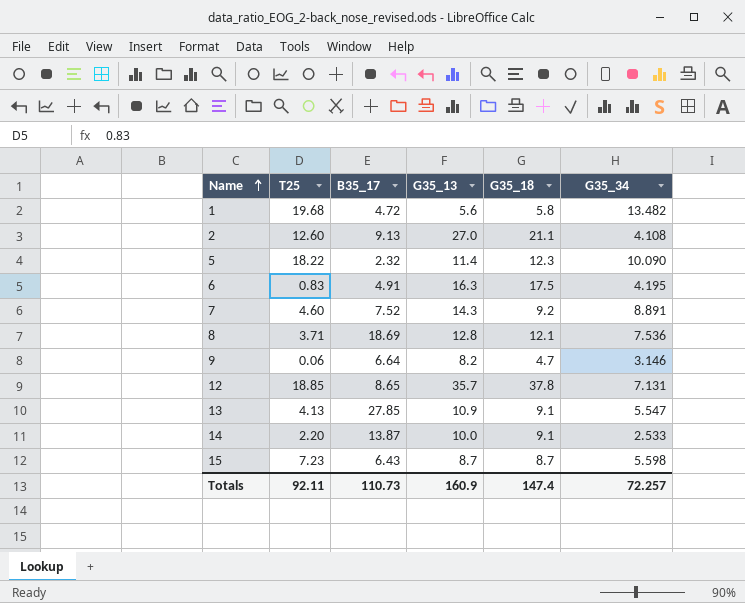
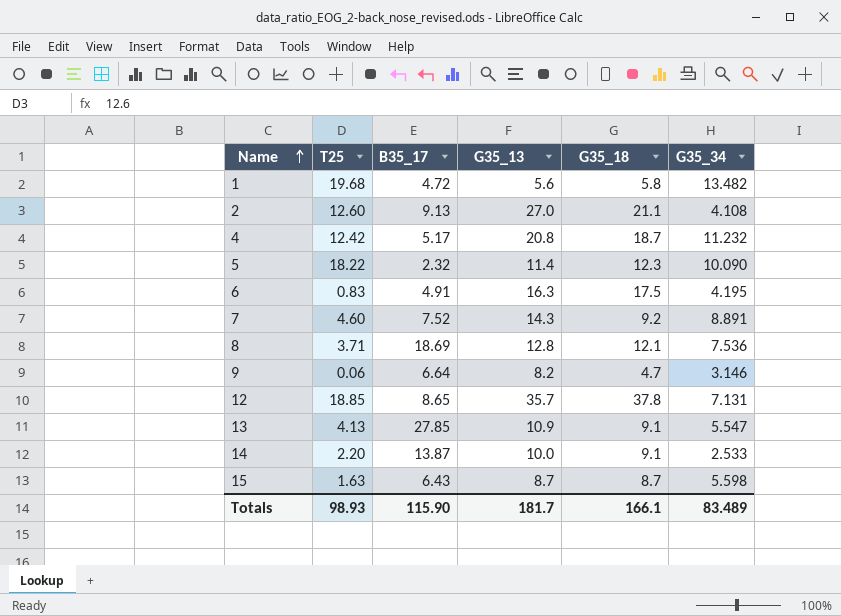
row 4: none -> 12.42 | 5.17 | 20.8 | 18.7 | 11.232
15 | T25: 7.23 -> 1.63
Totals | T25: 92.11 -> 98.93
Totals | B35_17: 110.73 -> 115.90
Totals | G35_13: 160.9 -> 181.7
Totals | G35_18: 147.4 -> 166.1
Totals | G35_34: 72.257 -> 83.489

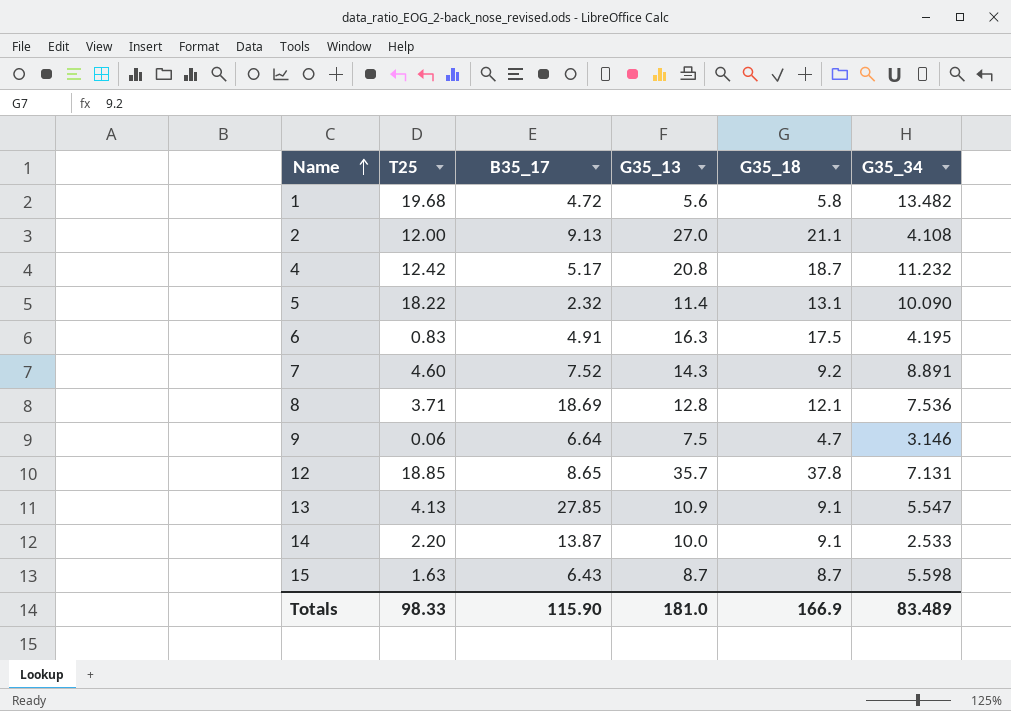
2 | T25: 12.60 -> 12.00
5 | G35_18: 12.3 -> 13.1
9 | G35_13: 8.2 -> 7.5
Totals | T25: 98.93 -> 98.33
Totals | G35_13: 181.7 -> 181.0
Totals | G35_18: 166.1 -> 166.9

